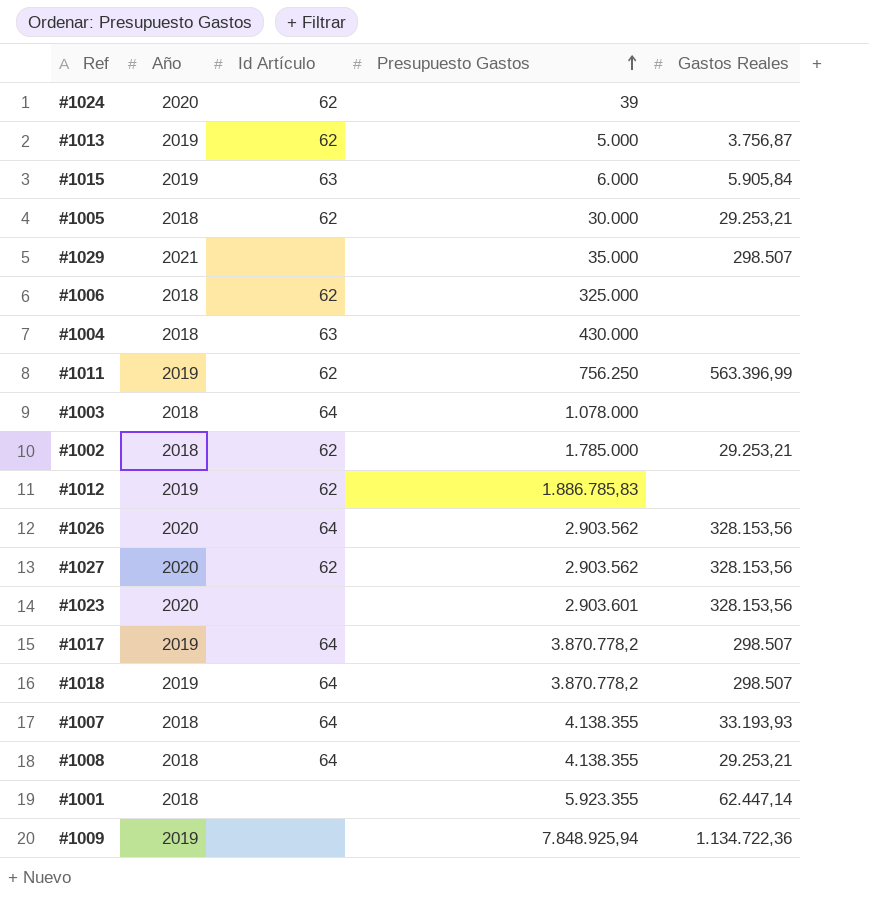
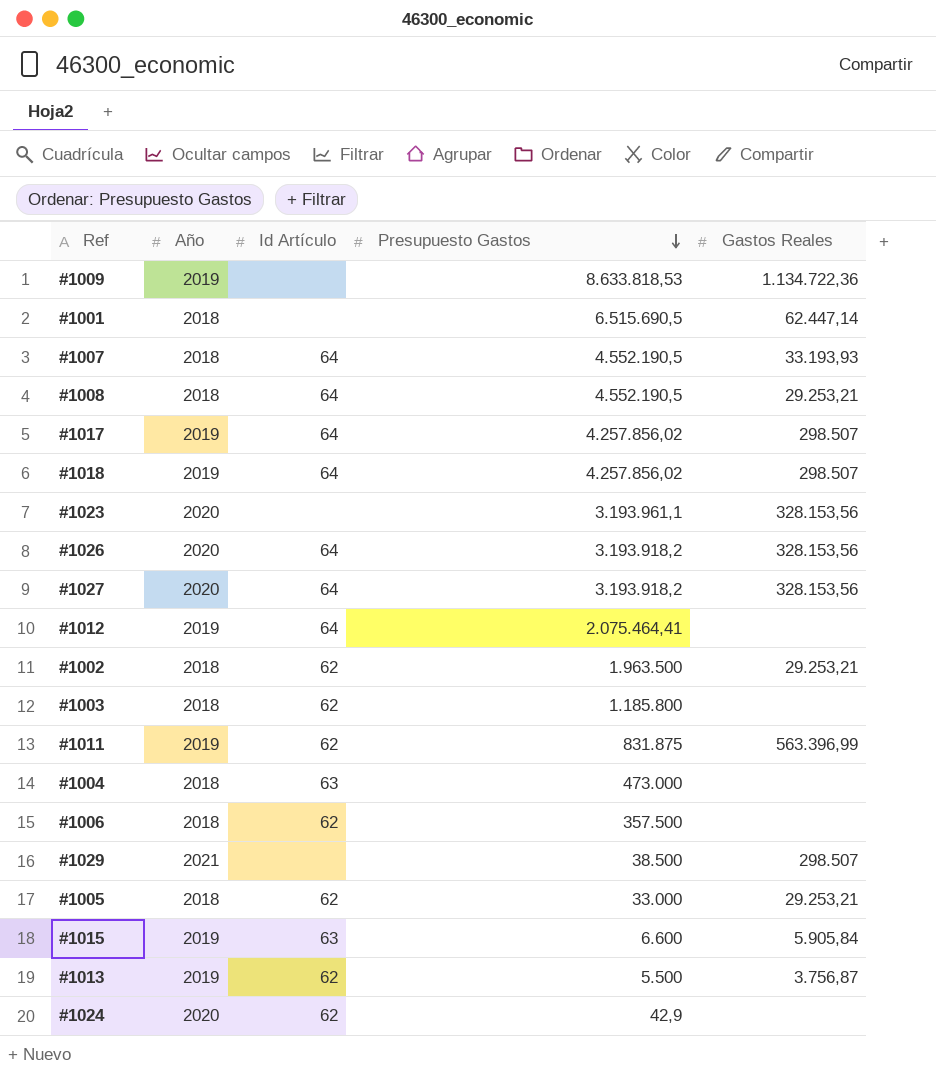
row order: Presupuesto Gastos ascending -> Presupuesto Gastos descending
#1009 | Presupuesto Gastos: 7.848.925,94 -> 8.633.818,53
#1001 | Presupuesto Gastos: 5.923.355 -> 6.515.690,5
#1007 | Presupuesto Gastos: 4.138.355 -> 4.552.190,5
#1008 | Presupuesto Gastos: 4.138.355 -> 4.552.190,5
#1017 | Presupuesto Gastos: 3.870.778,2 -> 4.257.856,02
#1018 | Presupuesto Gastos: 3.870.778,2 -> 4.257.856,02
#1023 | Presupuesto Gastos: 2.903.601 -> 3.193.961,1
#1026 | Presupuesto Gastos: 2.903.562 -> 3.193.918,2
#1027 | Id Artículo: 62 -> 64
#1027 | Presupuesto Gastos: 2.903.562 -> 3.193.918,2
#1012 | Id Artículo: 62 -> 64
#1012 | Presupuesto Gastos: 1.886.785,83 -> 2.075.464,41
#1002 | Presupuesto Gastos: 1.785.000 -> 1.963.500
#1003 | Id Artículo: 64 -> 62
#1003 | Presupuesto Gastos: 1.078.000 -> 1.185.800
#1011 | Presupuesto Gastos: 756.250 -> 831.875
#1004 | Presupuesto Gastos: 430.000 -> 473.000
#1006 | Presupuesto Gastos: 325.000 -> 357.500
#1029 | Presupuesto Gastos: 35.000 -> 38.500
#1005 | Presupuesto Gastos: 30.000 -> 33.000
#1015 | Presupuesto Gastos: 6.000 -> 6.600
#1013 | Presupuesto Gastos: 5.000 -> 5.500
#1024 | Presupuesto Gastos: 39 -> 42,9

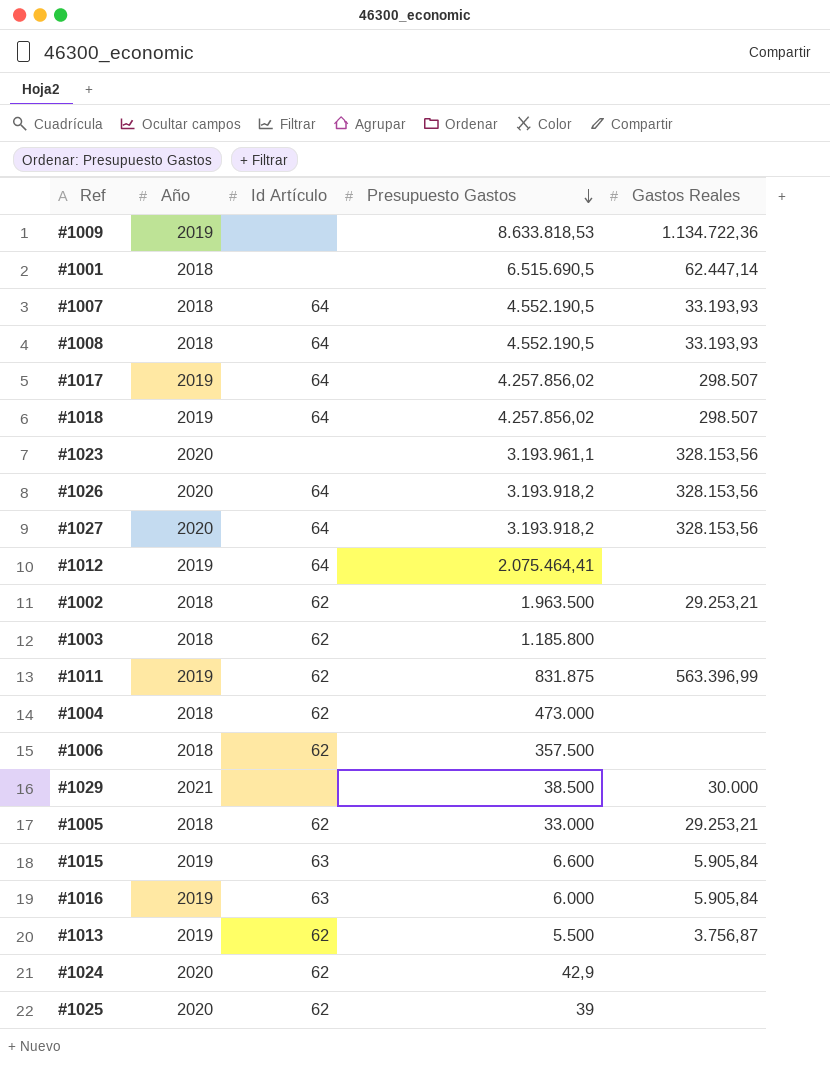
#1008 | Gastos Reales: 29.253,21 -> 33.193,93
#1004 | Id Artículo: 63 -> 62
#1029 | Gastos Reales: 298.507 -> 30.000
row #1016: none -> 2019 | 63 | 6.000 | 5.905,84
row #1025: none -> 2020 | 62 | 39 | none

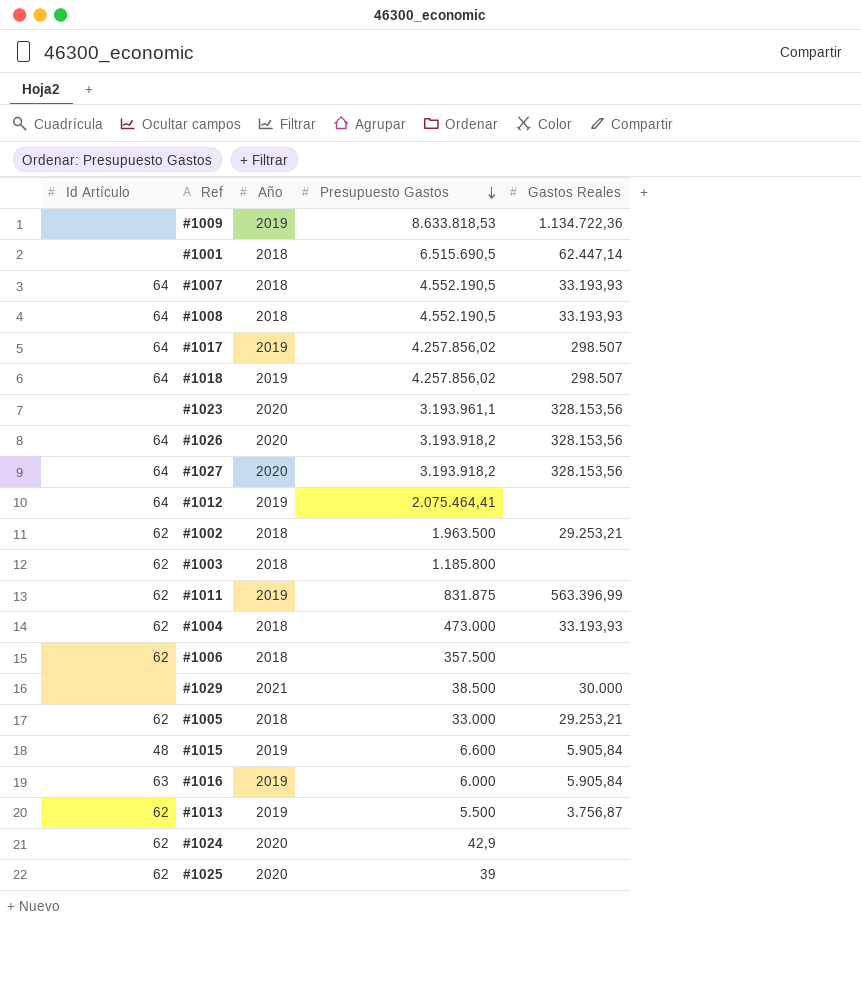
column Id Artículo | position: 3 -> 1
#1004 | Gastos Reales: none -> 33.193,93
#1015 | Id Artículo: 63 -> 48

